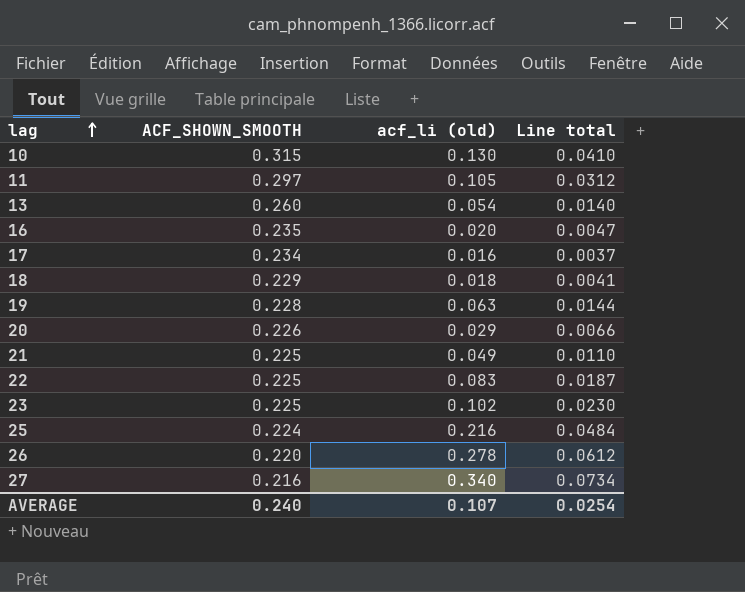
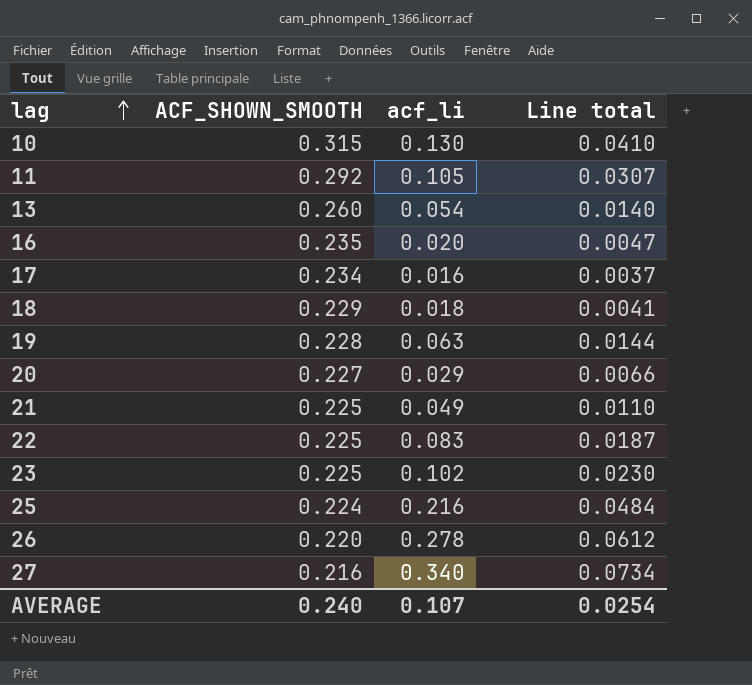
column name: acf_li (old) -> acf_li
11 | ACF_SHOWN_SMOOTH: 0.297 -> 0.292
11 | Line total: 0.0312 -> 0.0307
20 | ACF_SHOWN_SMOOTH: 0.226 -> 0.227

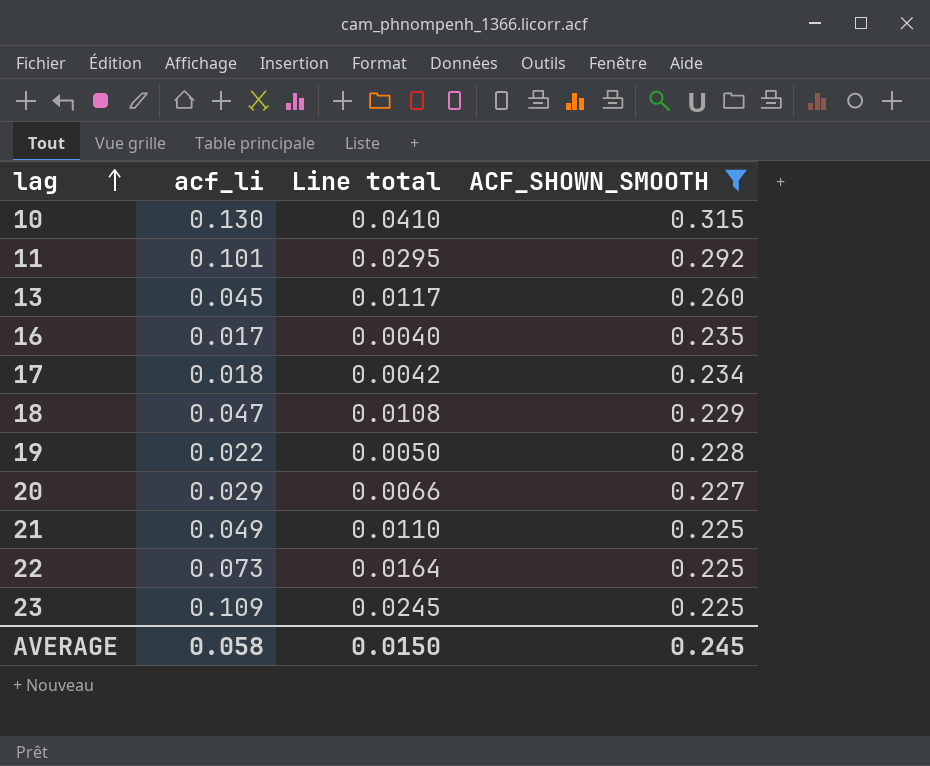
filter: none -> ACF_SHOWN_SMOOTH >= 0.225
column ACF_SHOWN_SMOOTH | position: 2 -> 4
11 | acf_li: 0.105 -> 0.101
11 | Line total: 0.0307 -> 0.0295
13 | acf_li: 0.054 -> 0.045
13 | Line total: 0.0140 -> 0.0117
16 | acf_li: 0.020 -> 0.017
16 | Line total: 0.0047 -> 0.0040
17 | acf_li: 0.016 -> 0.018
17 | Line total: 0.0037 -> 0.0042
18 | acf_li: 0.018 -> 0.047
18 | Line total: 0.0041 -> 0.0108
19 | acf_li: 0.063 -> 0.022
19 | Line total: 0.0144 -> 0.0050
22 | acf_li: 0.083 -> 0.073
22 | Line total: 0.0187 -> 0.0164
23 | acf_li: 0.102 -> 0.109
23 | Line total: 0.0230 -> 0.0245
AVERAGE | acf_li: 0.107 -> 0.058
AVERAGE | Line total: 0.0254 -> 0.0150
AVERAGE | ACF_SHOWN_SMOOTH: 0.240 -> 0.245

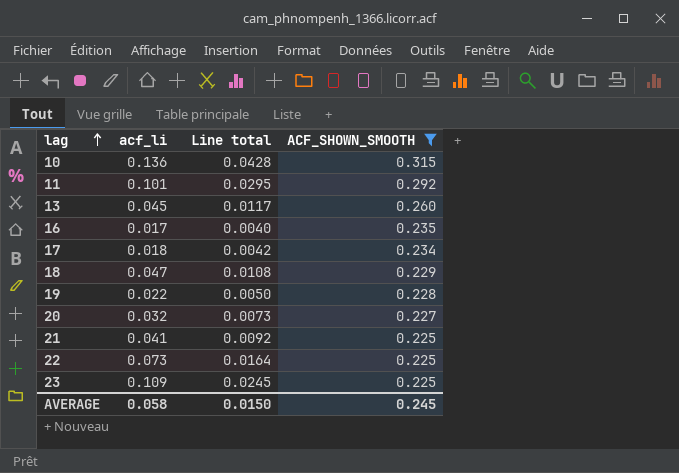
10 | acf_li: 0.130 -> 0.136
10 | Line total: 0.0410 -> 0.0428
20 | acf_li: 0.029 -> 0.032
20 | Line total: 0.0066 -> 0.0073
21 | acf_li: 0.049 -> 0.041
21 | Line total: 0.0110 -> 0.0092

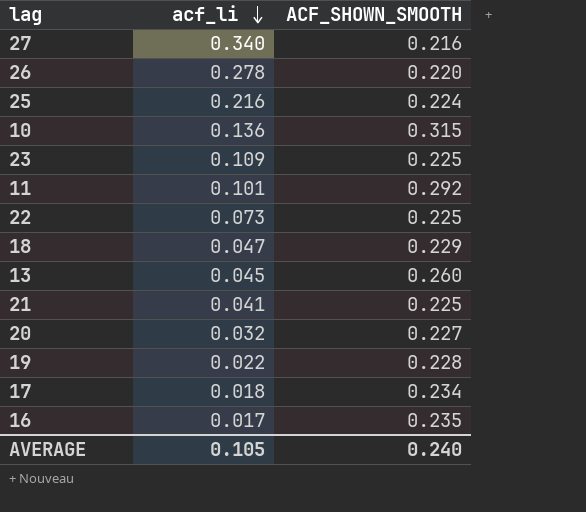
filter: ACF_SHOWN_SMOOTH >= 0.225 -> none
row order: lag ascending -> acf_li descending
column Line total | formula: [acf_li] * [ACF_SHOWN_SMOOTH] -> none
AVERAGE | acf_li: 0.058 -> 0.105
AVERAGE | ACF_SHOWN_SMOOTH: 0.245 -> 0.240

